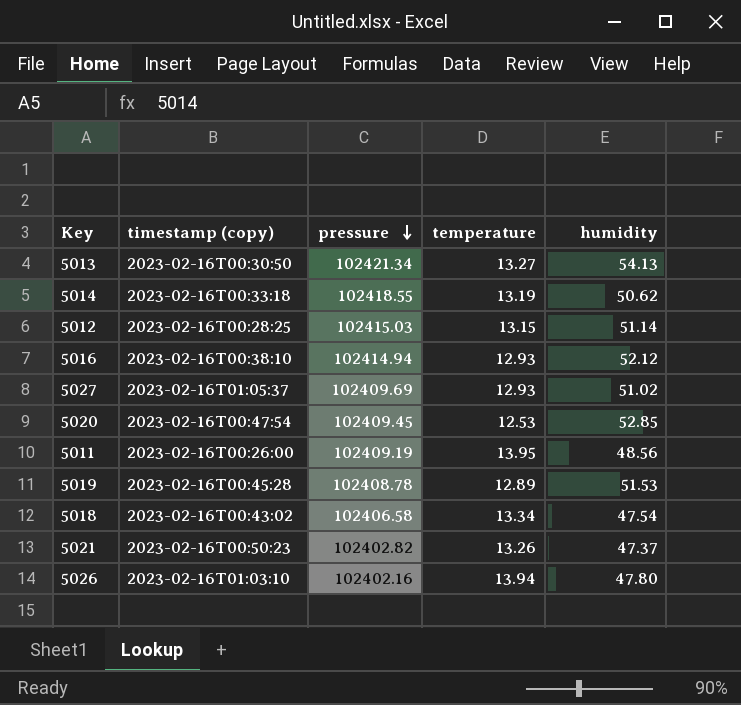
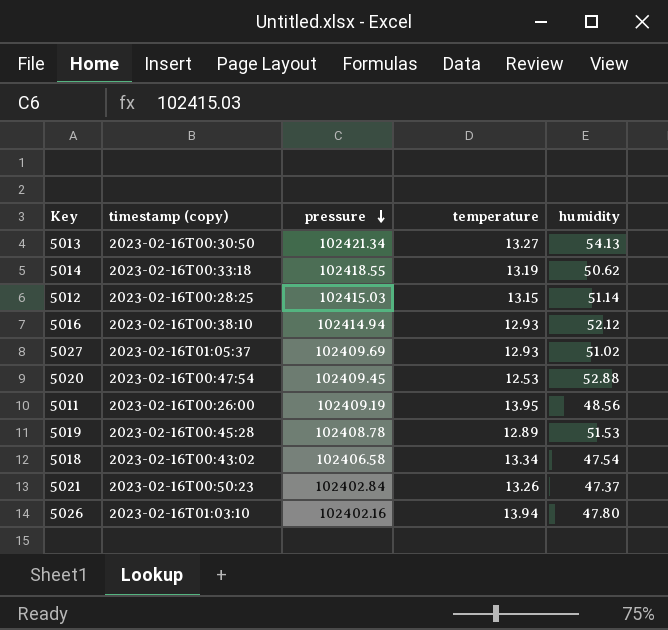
5020 | humidity: 52.85 -> 52.88
5021 | pressure: 102402.82 -> 102402.84

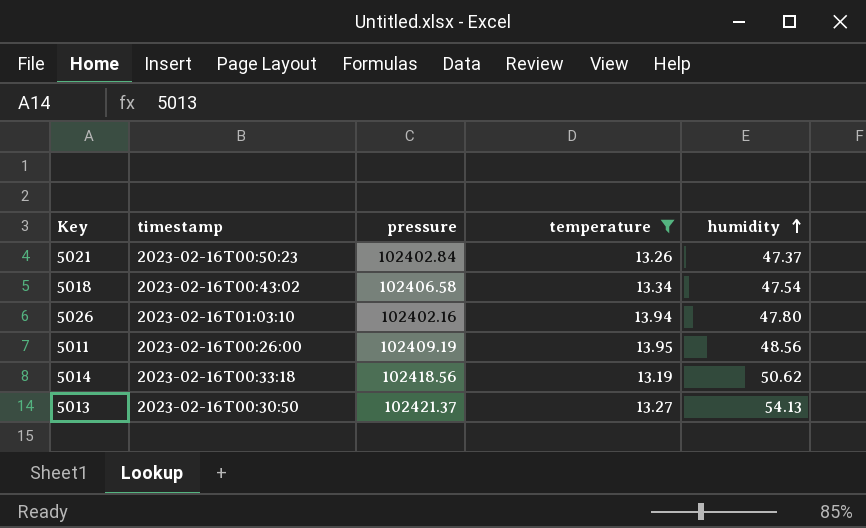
filter: none -> temperature >= 13.19
row order: pressure descending -> humidity ascending
column name: timestamp (copy) -> timestamp
5014 | pressure: 102418.55 -> 102418.56
5013 | pressure: 102421.34 -> 102421.37

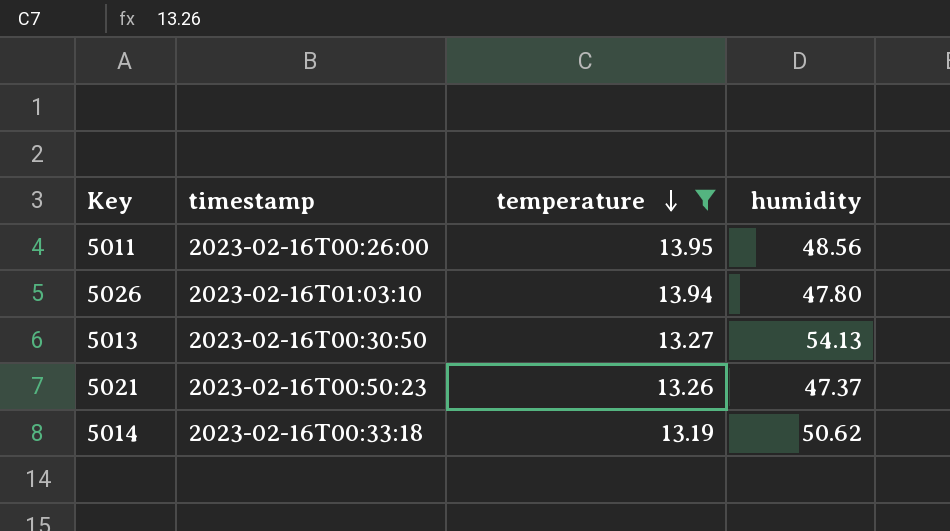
row order: humidity ascending -> temperature descending
column pressure | position: 3 -> none
row 5018: 2023-02-16T00:43:02 | 102406.58 | 13.34 | 47.54 -> none

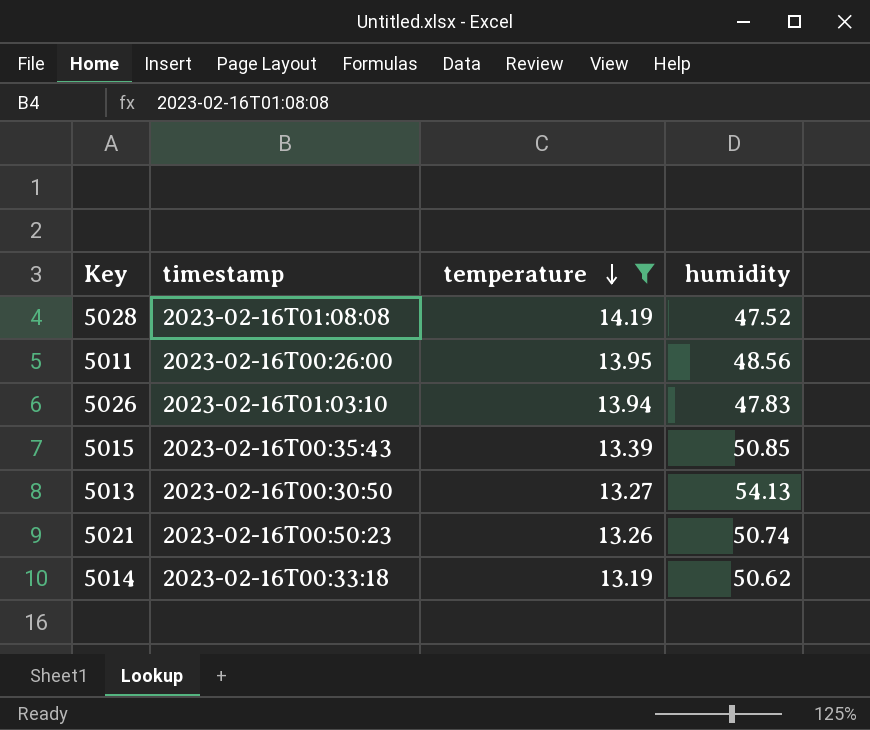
row 5028: none -> 2023-02-16T01:08:08 | 14.19 | 47.52
5026 | humidity: 47.80 -> 47.83
row 5015: none -> 2023-02-16T00:35:43 | 13.39 | 50.85
5021 | humidity: 47.37 -> 50.74

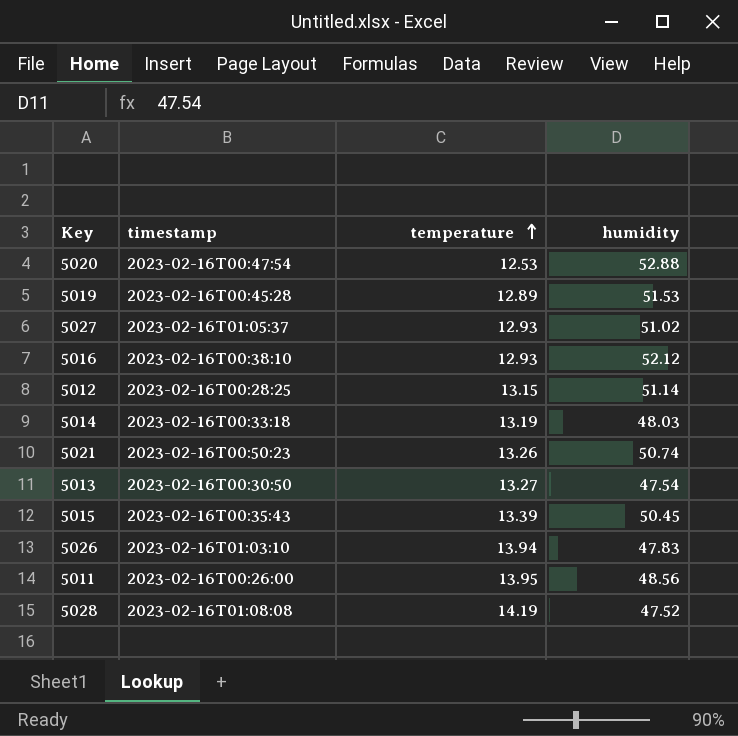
filter: temperature >= 13.19 -> none
row order: temperature descending -> temperature ascending
5014 | humidity: 50.62 -> 48.03
5013 | humidity: 54.13 -> 47.54
5015 | humidity: 50.85 -> 50.45

